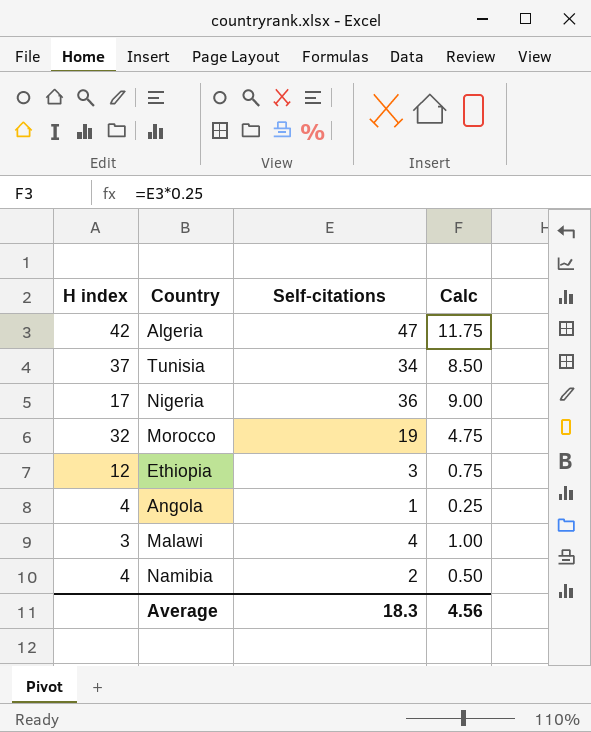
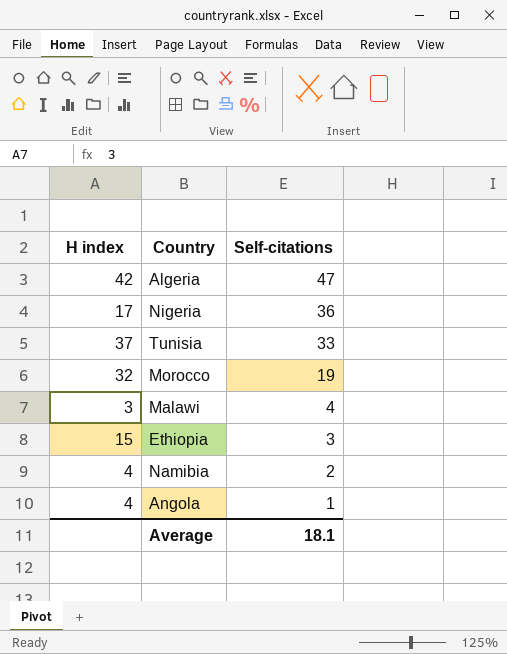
row order: none -> Self-citations descending
column Calc | formula: [Self-citations] * 0.25 -> none
Tunisia | Self-citations: 34 -> 33
Ethiopia | H index: 12 -> 15
Average | Self-citations: 18.3 -> 18.1

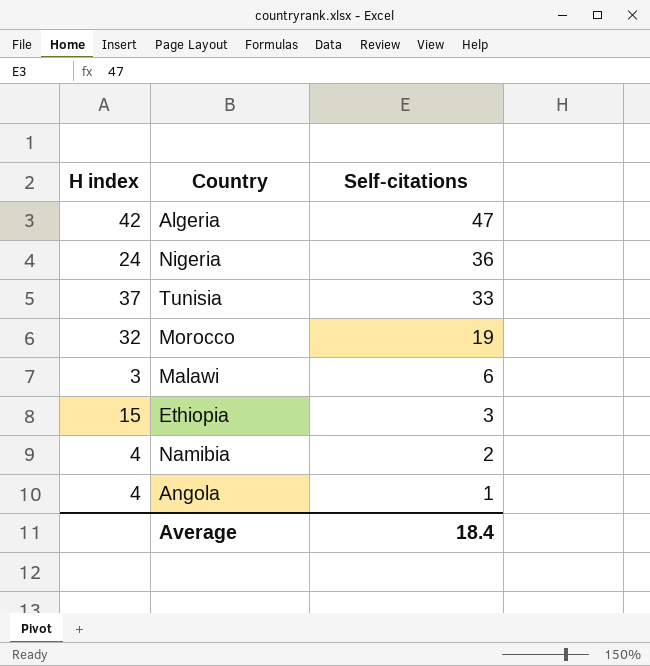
Nigeria | H index: 17 -> 24
Malawi | Self-citations: 4 -> 6
Average | Self-citations: 18.1 -> 18.4

